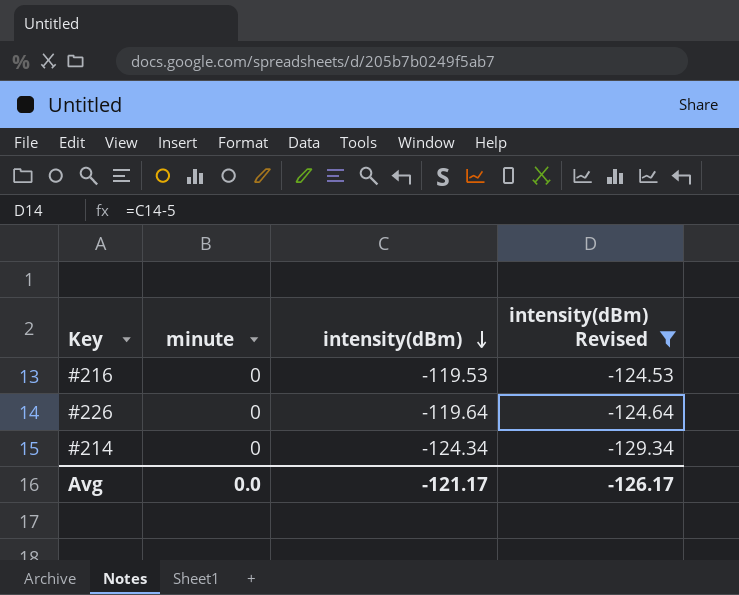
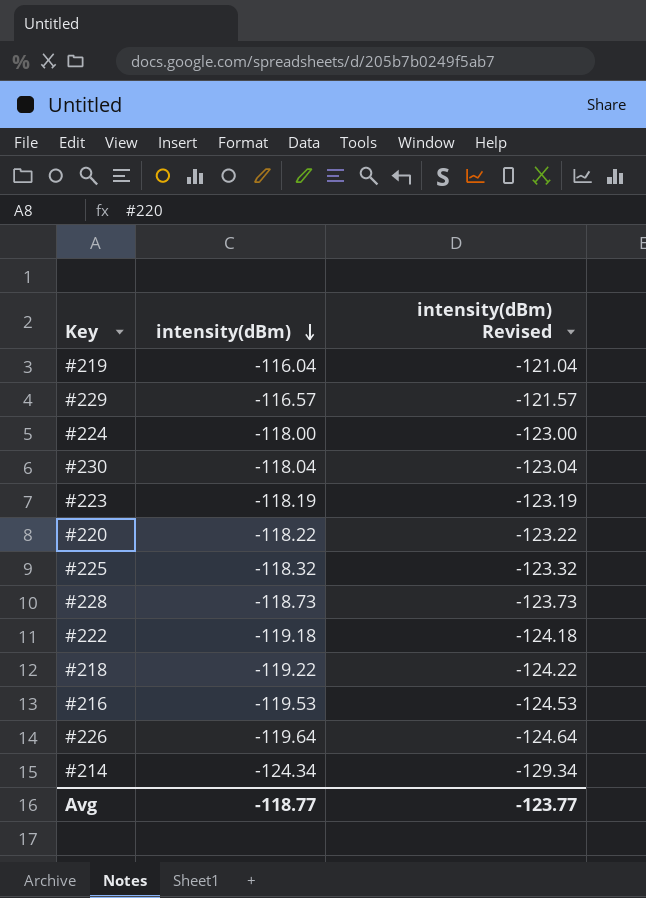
filter: intensity(dBm) Revised <= -124.53 -> none
column minute | position: 2 -> none
Avg | intensity(dBm): -121.17 -> -118.77
Avg | intensity(dBm) Revised: -126.17 -> -123.77

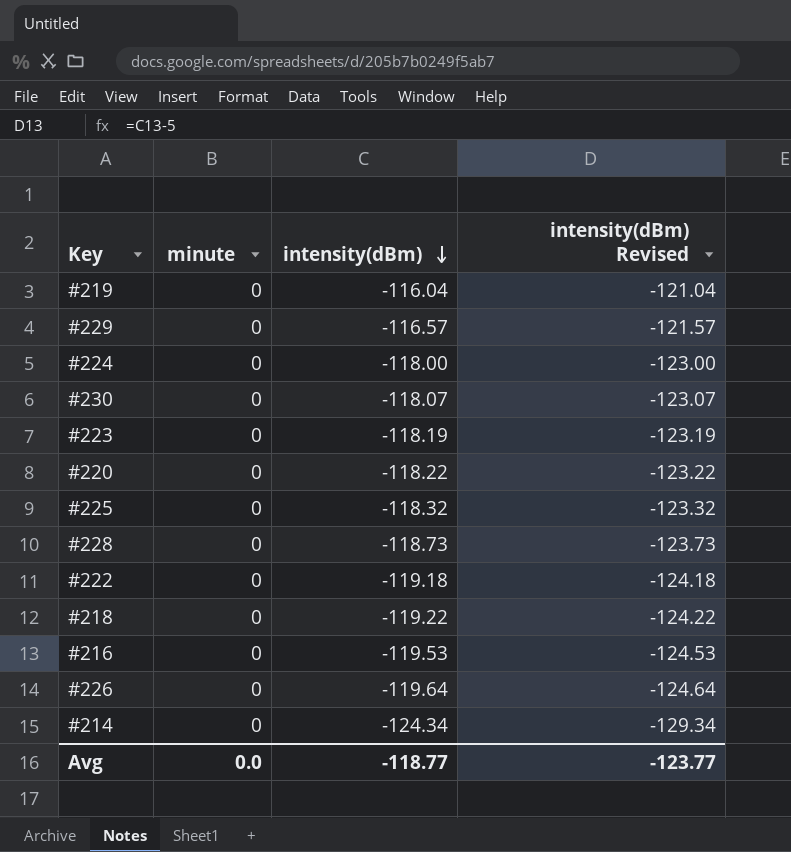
column minute | position: none -> 2
#230 | intensity(dBm): -118.04 -> -118.07
#230 | intensity(dBm) Revised: -123.04 -> -123.07

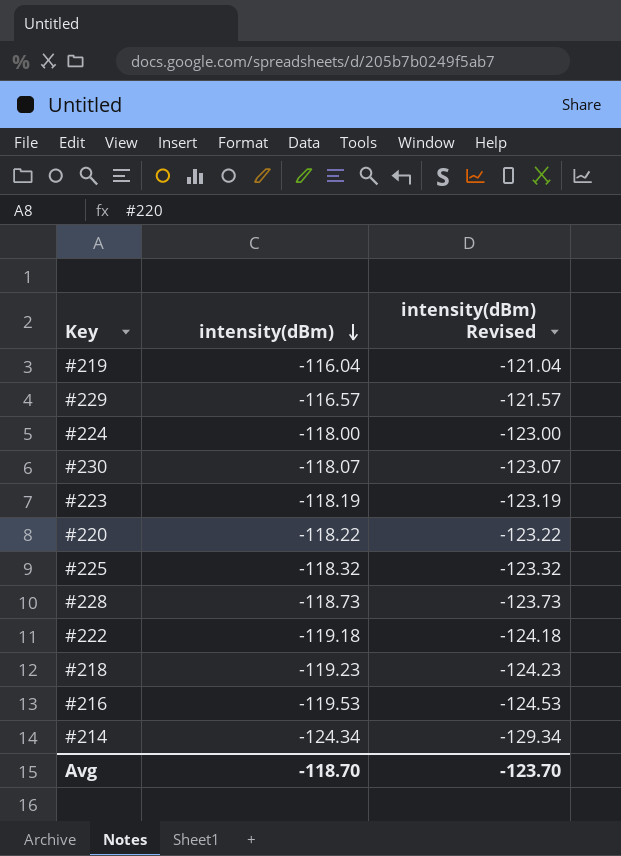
column minute | position: 2 -> none
row #226: 0 | -119.64 | -124.64 -> none
#218 | intensity(dBm): -119.22 -> -119.23
#218 | intensity(dBm) Revised: -124.22 -> -124.23
Avg | intensity(dBm): -118.77 -> -118.70
Avg | intensity(dBm) Revised: -123.77 -> -123.70

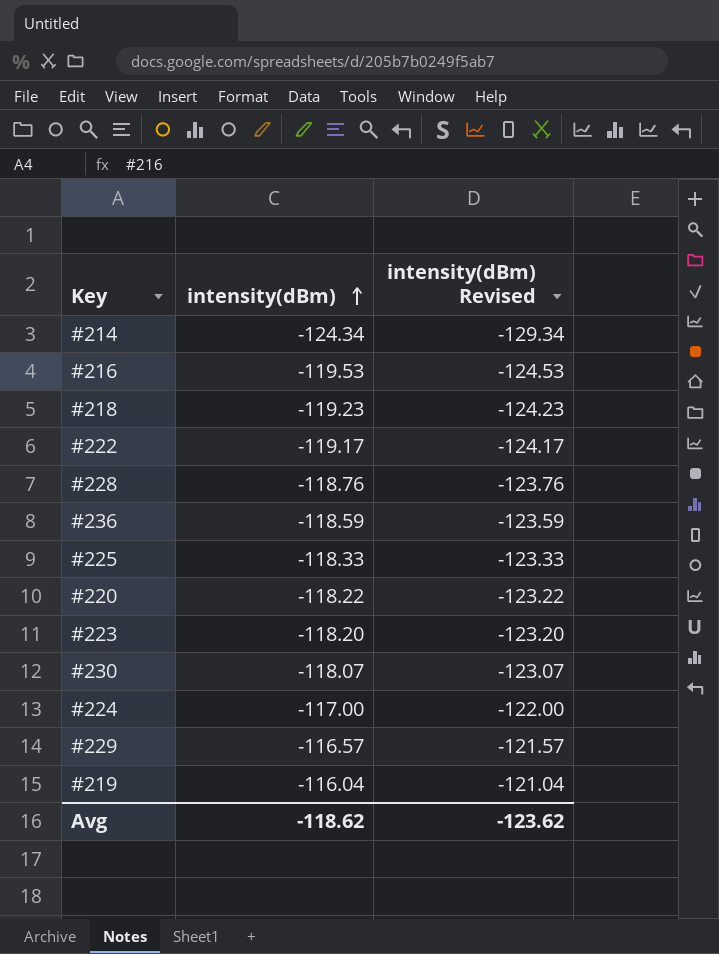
row order: intensity(dBm) descending -> intensity(dBm) ascending
#222 | intensity(dBm): -119.18 -> -119.17
#222 | intensity(dBm) Revised: -124.18 -> -124.17
#228 | intensity(dBm): -118.73 -> -118.76
#228 | intensity(dBm) Revised: -123.73 -> -123.76
row #236: none -> -118.59 | -123.59
#225 | intensity(dBm): -118.32 -> -118.33
#225 | intensity(dBm) Revised: -123.32 -> -123.33
#223 | intensity(dBm): -118.19 -> -118.20
#223 | intensity(dBm) Revised: -123.19 -> -123.20
#224 | intensity(dBm): -118.00 -> -117.00
#224 | intensity(dBm) Revised: -123.00 -> -122.00
Avg | intensity(dBm): -118.70 -> -118.62
Avg | intensity(dBm) Revised: -123.70 -> -123.62

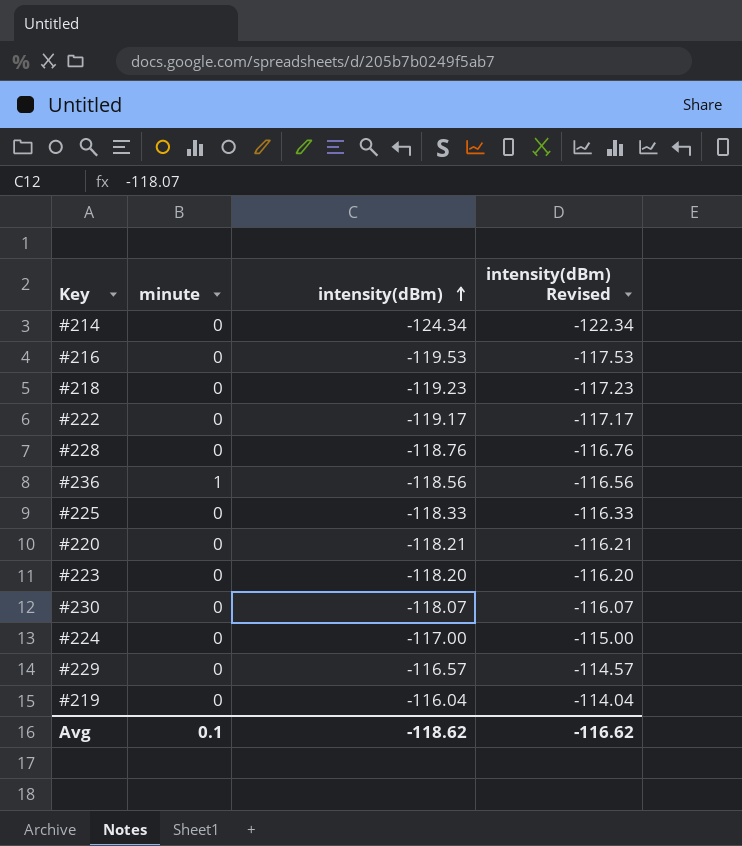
column minute | position: none -> 2
column intensity(dBm) Revised | formula: [intensity(dBm)] - 5 -> [intensity(dBm)] + 2
#236 | intensity(dBm): -118.59 -> -118.56
#220 | intensity(dBm): -118.22 -> -118.21
Avg | intensity(dBm) Revised: -123.62 -> -116.62

